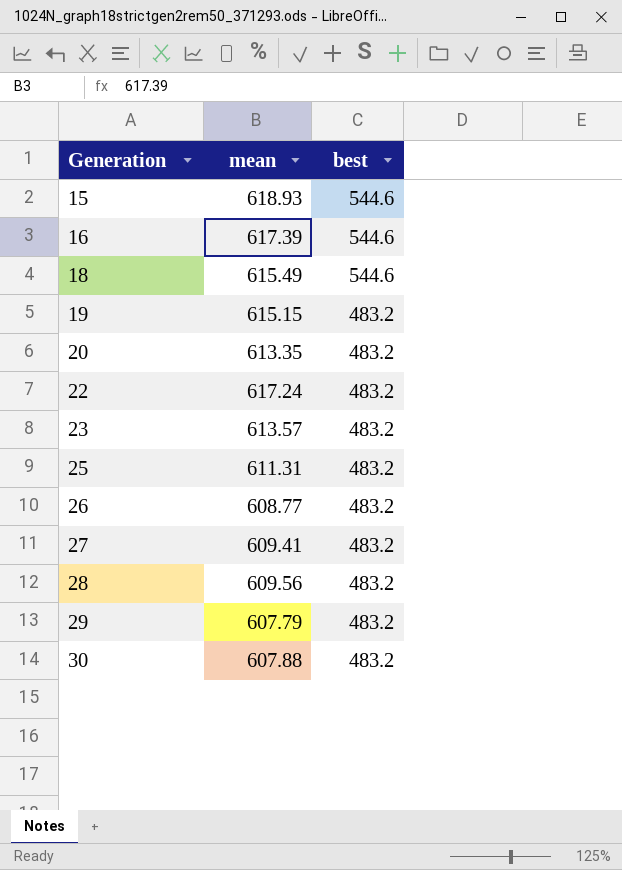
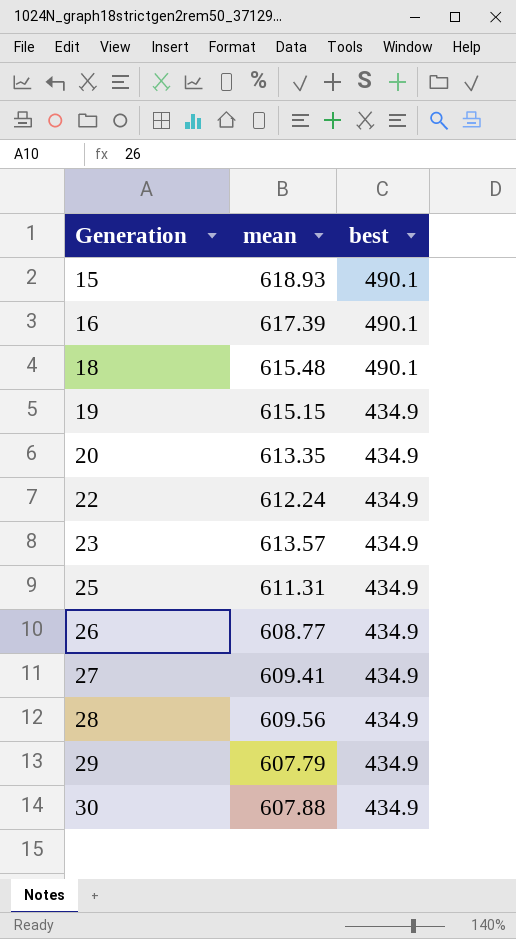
15 | best: 544.6 -> 490.1
16 | best: 544.6 -> 490.1
18 | mean: 615.49 -> 615.48
18 | best: 544.6 -> 490.1
19 | best: 483.2 -> 434.9
20 | best: 483.2 -> 434.9
22 | mean: 617.24 -> 612.24
22 | best: 483.2 -> 434.9
23 | best: 483.2 -> 434.9
25 | best: 483.2 -> 434.9
26 | best: 483.2 -> 434.9
27 | best: 483.2 -> 434.9
28 | best: 483.2 -> 434.9
29 | best: 483.2 -> 434.9
30 | best: 483.2 -> 434.9

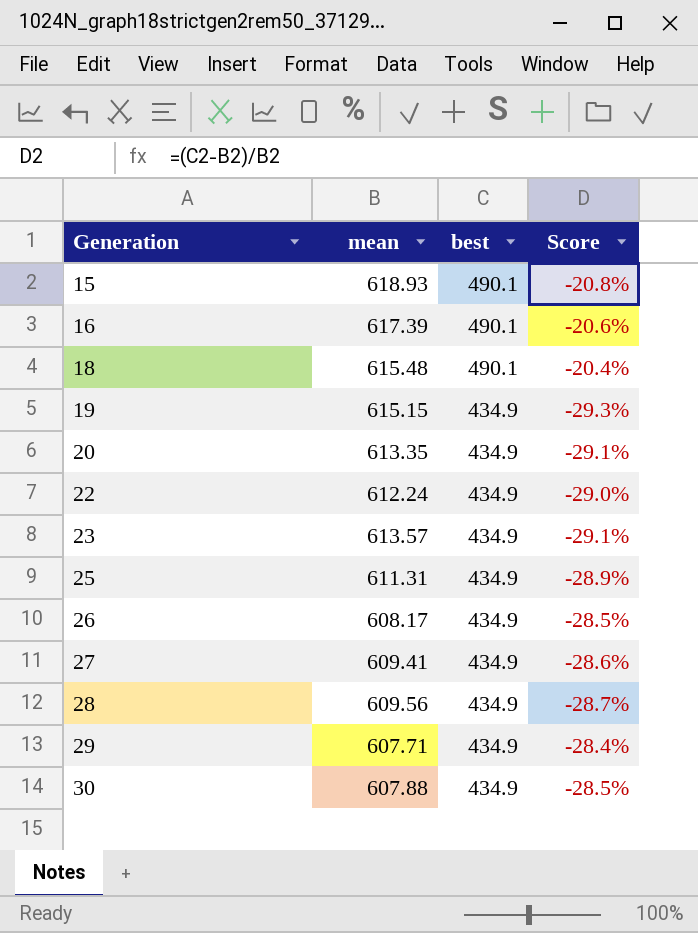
column Score | formula: none -> ([best] - [mean]) / [mean]
26 | mean: 608.77 -> 608.17
29 | mean: 607.79 -> 607.71

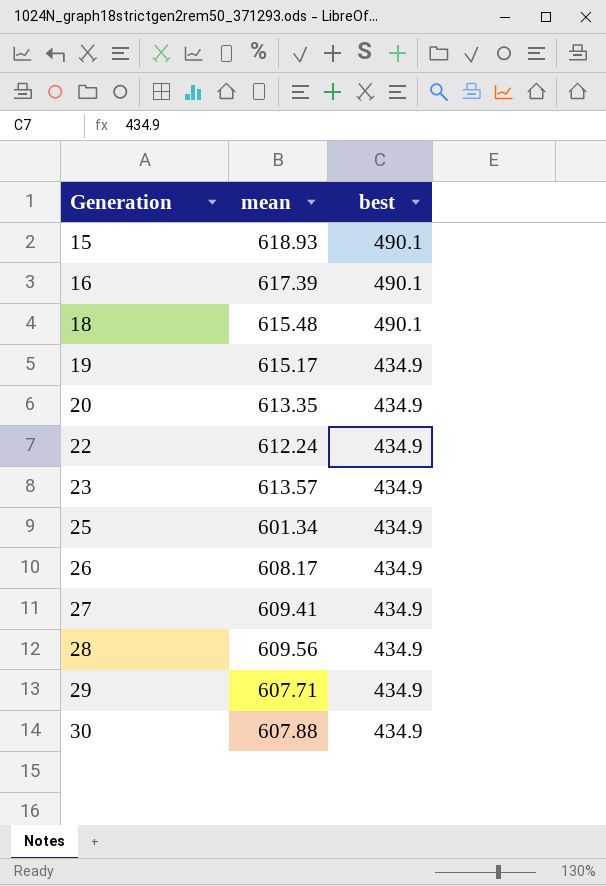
column Score | formula: ([best] - [mean]) / [mean] -> none
19 | mean: 615.15 -> 615.17
25 | mean: 611.31 -> 601.34

